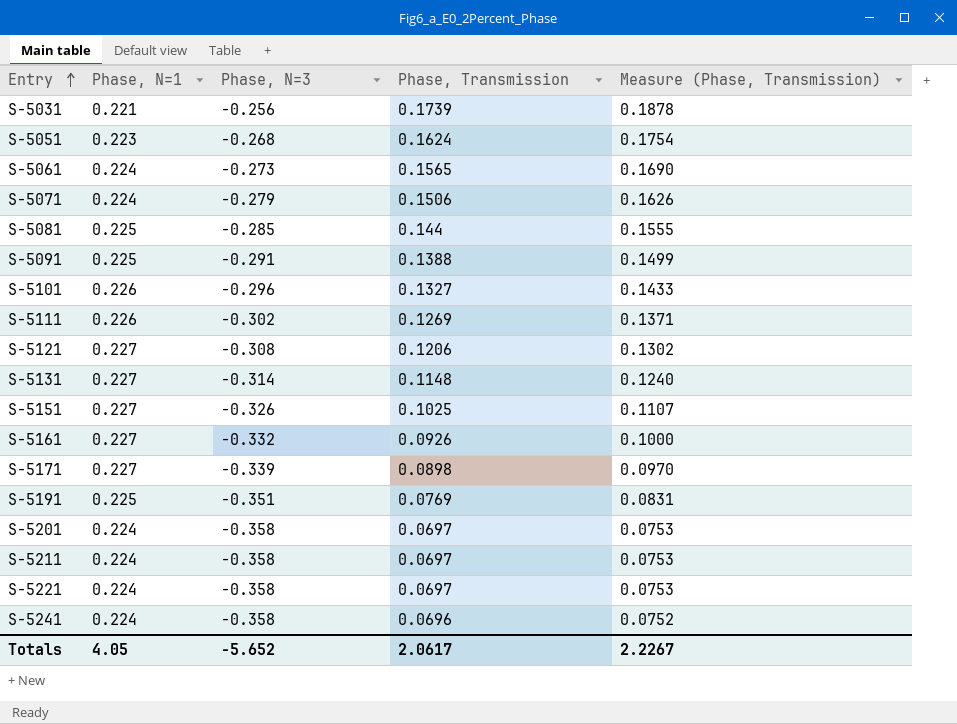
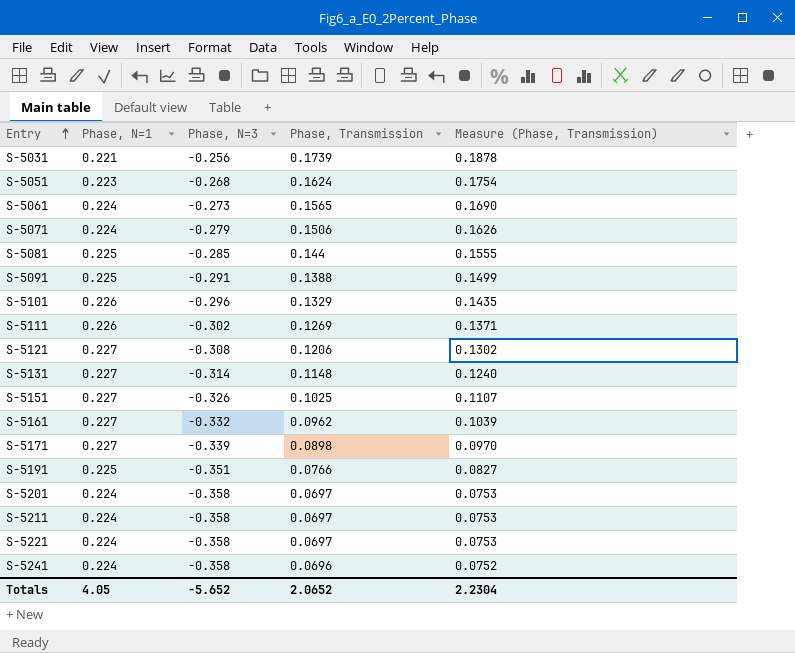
S-5101 | Phase, Transmission: 0.1327 -> 0.1329
S-5101 | Measure (Phase, Transmission): 0.1433 -> 0.1435
S-5161 | Phase, Transmission: 0.0926 -> 0.0962
S-5161 | Measure (Phase, Transmission): 0.1000 -> 0.1039
S-5191 | Phase, Transmission: 0.0769 -> 0.0766
S-5191 | Measure (Phase, Transmission): 0.0831 -> 0.0827
Totals | Phase, Transmission: 2.0617 -> 2.0652
Totals | Measure (Phase, Transmission): 2.2267 -> 2.2304

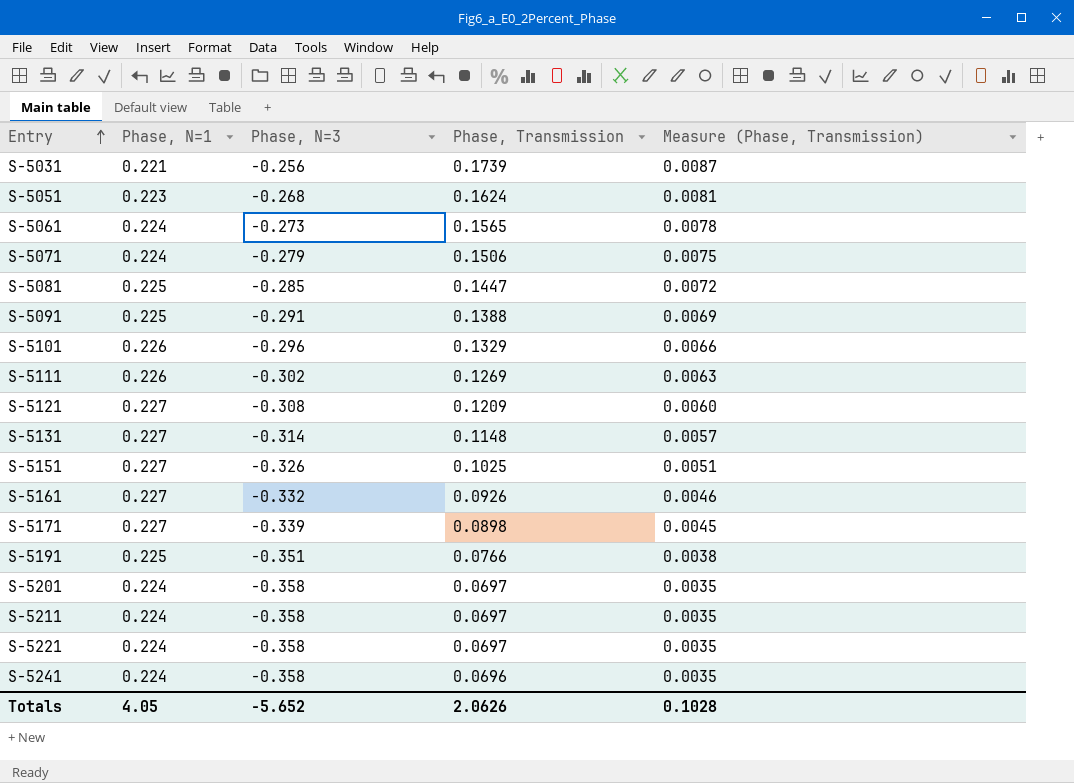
column Measure (Phase, Transmission) | formula: [Phase, Transmission] * 1.08 -> [Phase, Transmission] * 0.05
S-5081 | Phase, Transmission: 0.144 -> 0.1447
S-5121 | Phase, Transmission: 0.1206 -> 0.1209
S-5161 | Phase, Transmission: 0.0962 -> 0.0926
Totals | Phase, Transmission: 2.0652 -> 2.0626
Totals | Measure (Phase, Transmission): 2.2304 -> 0.1028

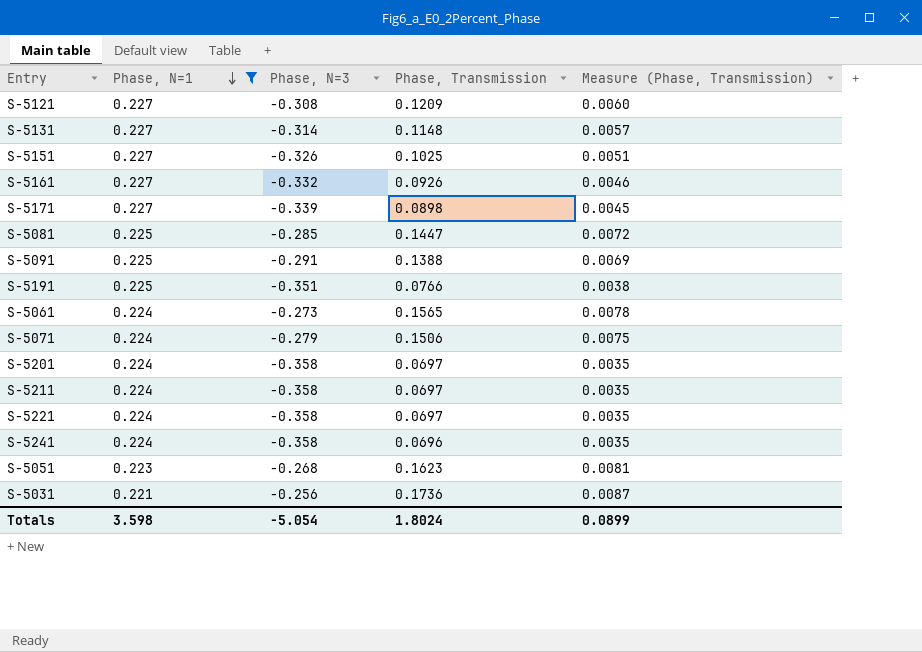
filter: none -> Phase, N=1 != 0.226
row order: Entry ascending -> Phase, N=1 descending
S-5051 | Phase, Transmission: 0.1624 -> 0.1623
S-5031 | Phase, Transmission: 0.1739 -> 0.1736
Totals | Phase, N=1: 4.05 -> 3.598
Totals | Phase, N=3: -5.652 -> -5.054
Totals | Phase, Transmission: 2.0626 -> 1.8024
Totals | Measure (Phase, Transmission): 0.1028 -> 0.0899

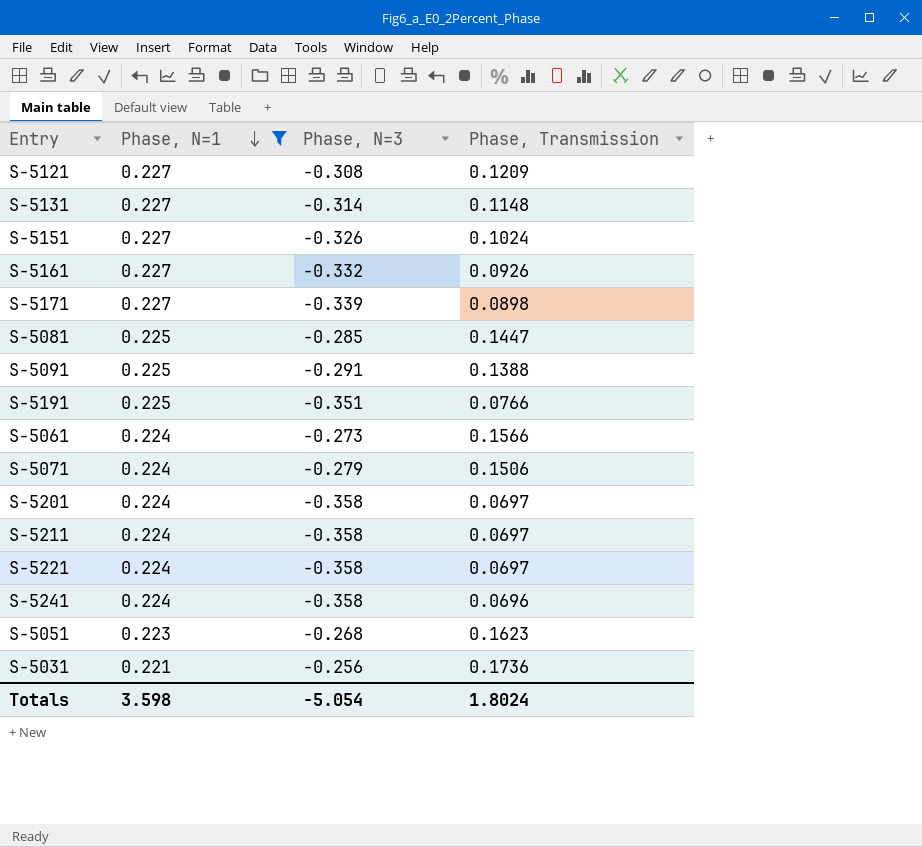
column Measure (Phase, Transmission) | formula: [Phase, Transmission] * 0.05 -> none
S-5151 | Phase, Transmission: 0.1025 -> 0.1024
S-5061 | Phase, Transmission: 0.1565 -> 0.1566

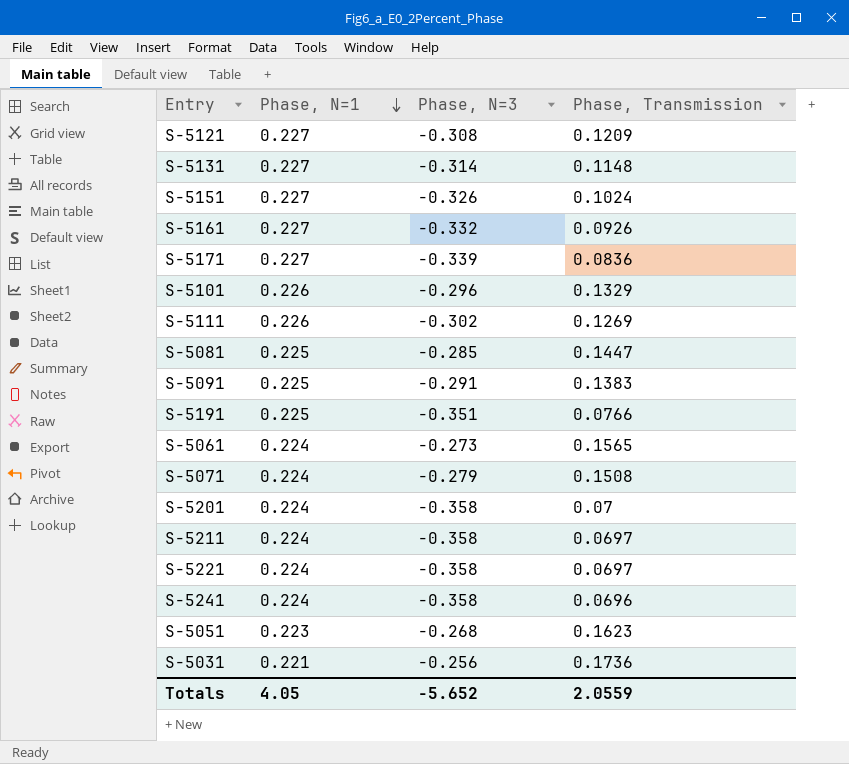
filter: Phase, N=1 != 0.226 -> none
S-5171 | Phase, Transmission: 0.0898 -> 0.0836
S-5091 | Phase, Transmission: 0.1388 -> 0.1383
S-5061 | Phase, Transmission: 0.1566 -> 0.1565
S-5071 | Phase, Transmission: 0.1506 -> 0.1508
S-5201 | Phase, Transmission: 0.0697 -> 0.07
Totals | Phase, N=1: 3.598 -> 4.05
Totals | Phase, N=3: -5.054 -> -5.652
Totals | Phase, Transmission: 1.8024 -> 2.0559

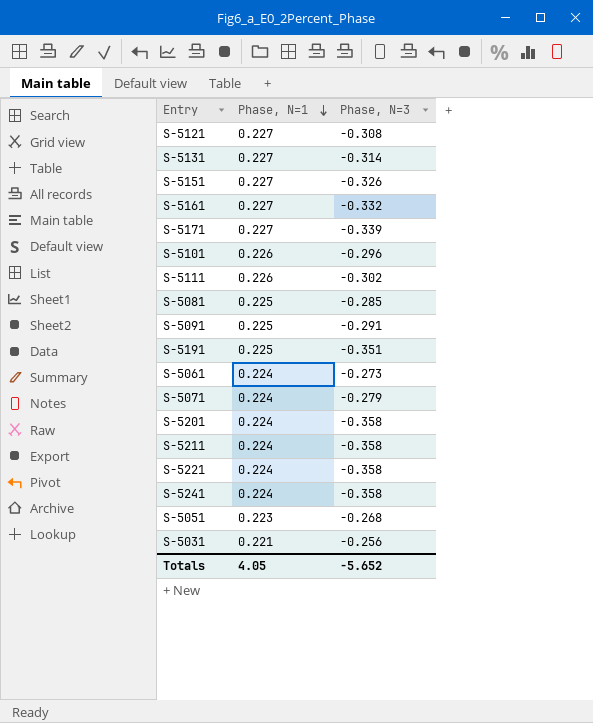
column Phase, Transmission | position: 4 -> none

